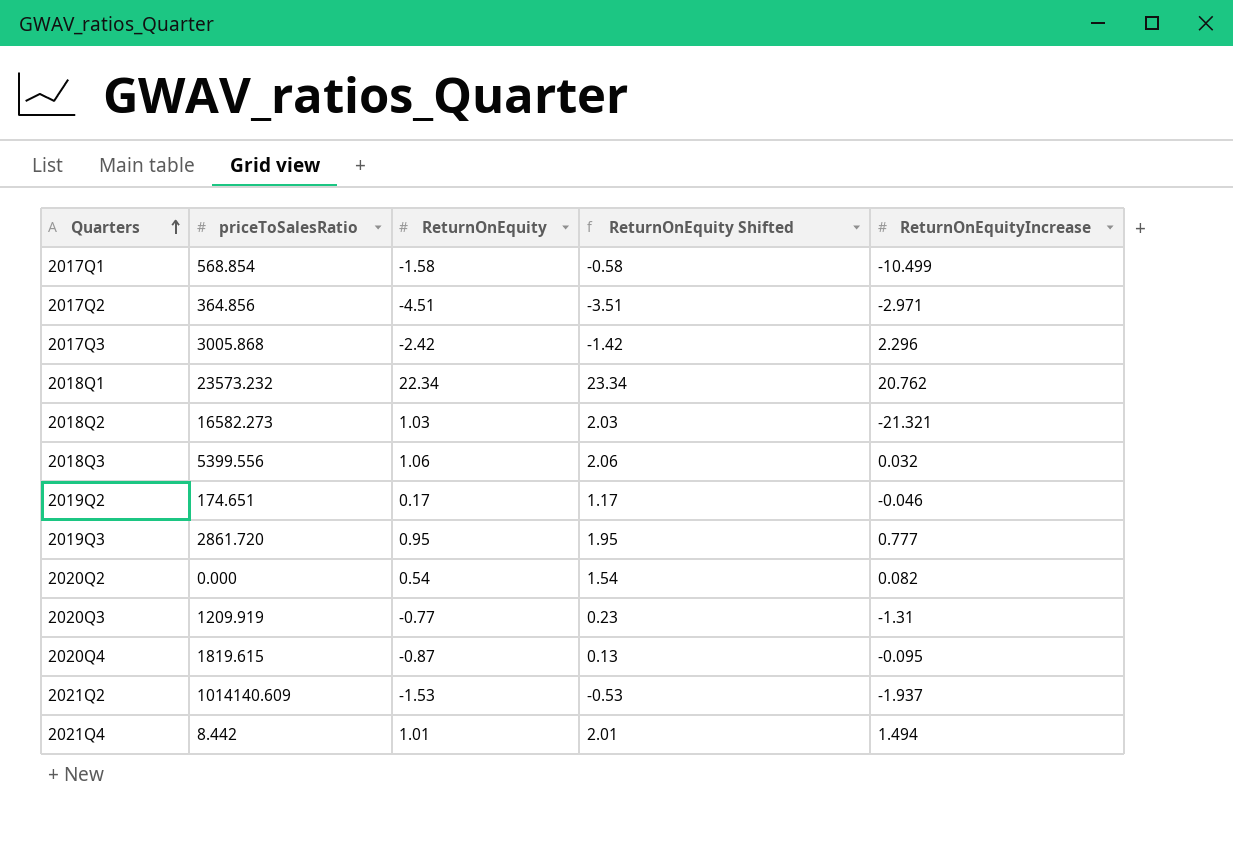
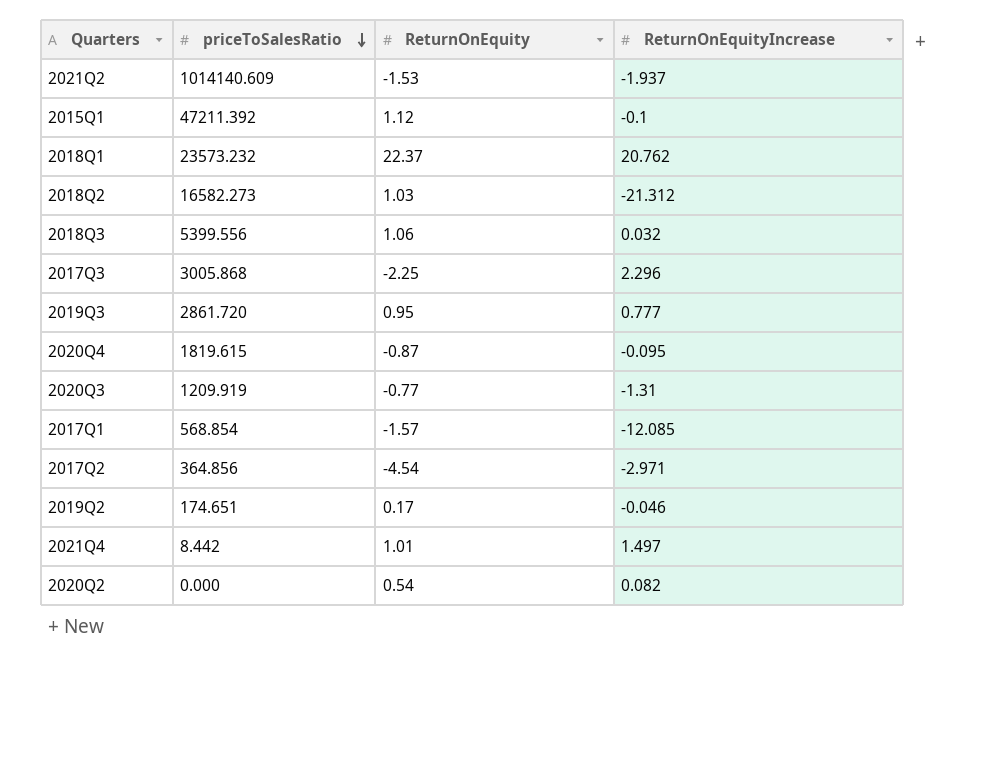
row order: Quarters ascending -> priceToSalesRatio descending
column ReturnOnEquity Shifted | formula: [ReturnOnEquity] + 1 -> none
row 2015Q1: none -> 47211.392 | 1.12 | -0.1
2018Q1 | ReturnOnEquity: 22.34 -> 22.37
2018Q2 | ReturnOnEquityIncrease: -21.321 -> -21.312
2017Q3 | ReturnOnEquity: -2.42 -> -2.25
2017Q1 | ReturnOnEquity: -1.58 -> -1.57
2017Q1 | ReturnOnEquityIncrease: -10.499 -> -12.085
2017Q2 | ReturnOnEquity: -4.51 -> -4.54
2021Q4 | ReturnOnEquityIncrease: 1.494 -> 1.497

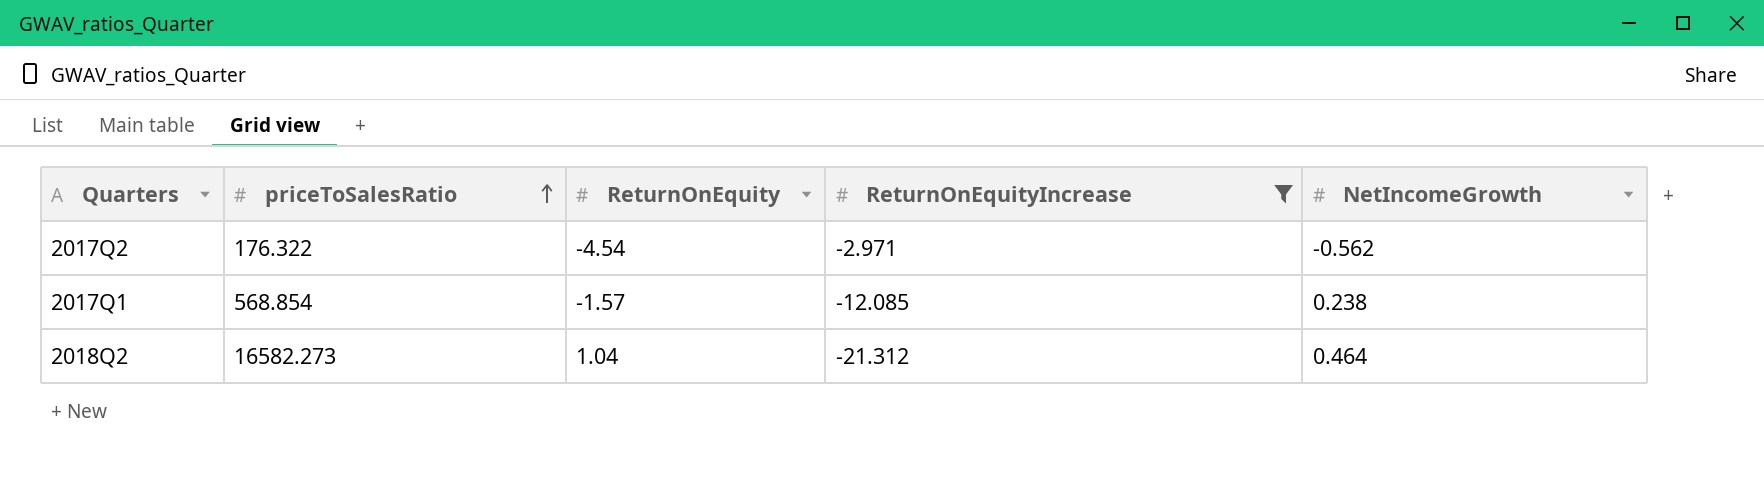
filter: none -> ReturnOnEquityIncrease <= -2.971
row order: priceToSalesRatio descending -> priceToSalesRatio ascending
column NetIncomeGrowth | position: none -> 5
2017Q2 | priceToSalesRatio: 364.856 -> 176.322
2018Q2 | ReturnOnEquity: 1.03 -> 1.04

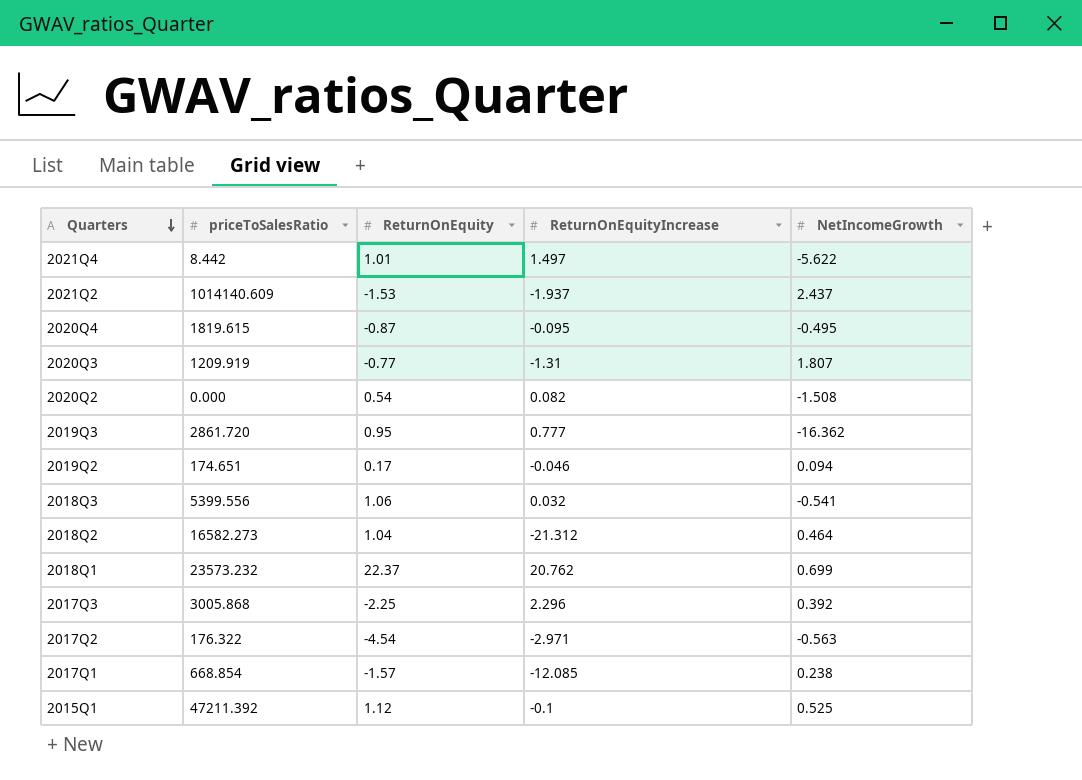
filter: ReturnOnEquityIncrease <= -2.971 -> none
row order: priceToSalesRatio ascending -> Quarters descending
2017Q2 | NetIncomeGrowth: -0.562 -> -0.563
2017Q1 | priceToSalesRatio: 568.854 -> 668.854

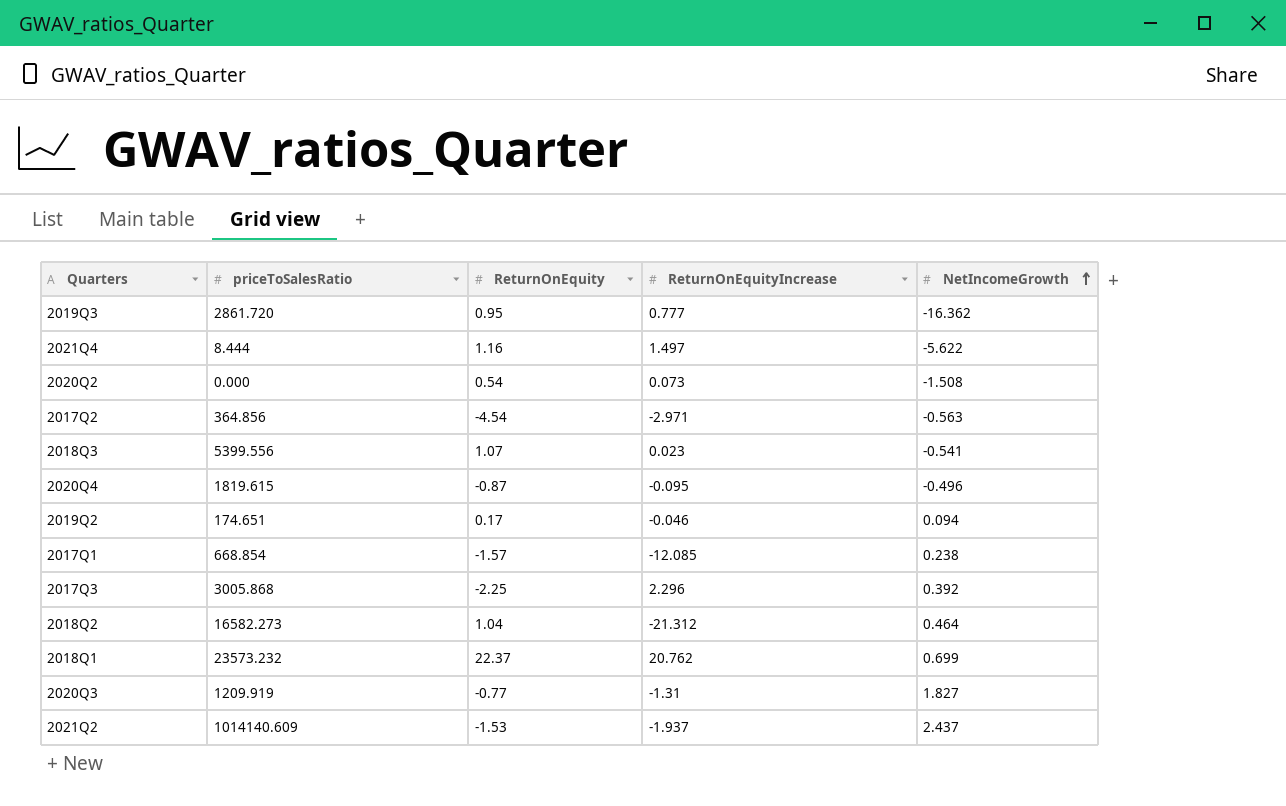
row order: Quarters descending -> NetIncomeGrowth ascending
row 2015Q1: 47211.392 | 1.12 | -0.1 | 0.525 -> none
2021Q4 | priceToSalesRatio: 8.442 -> 8.444
2021Q4 | ReturnOnEquity: 1.01 -> 1.16
2020Q2 | ReturnOnEquityIncrease: 0.082 -> 0.073
2017Q2 | priceToSalesRatio: 176.322 -> 364.856
2018Q3 | ReturnOnEquity: 1.06 -> 1.07
2018Q3 | ReturnOnEquityIncrease: 0.032 -> 0.023
2020Q4 | NetIncomeGrowth: -0.495 -> -0.496
2020Q3 | NetIncomeGrowth: 1.807 -> 1.827

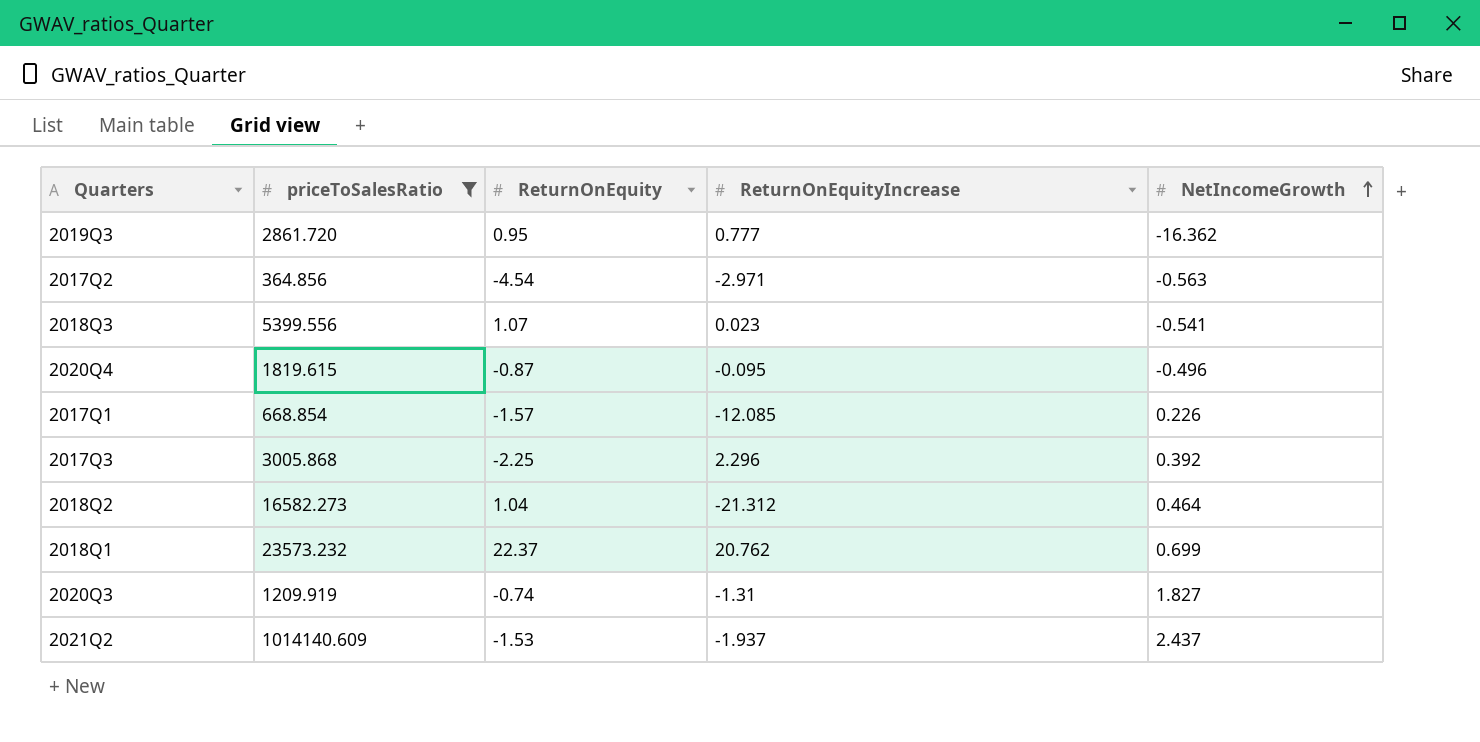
filter: none -> priceToSalesRatio >= 364.856
2017Q1 | NetIncomeGrowth: 0.238 -> 0.226
2020Q3 | ReturnOnEquity: -0.77 -> -0.74

